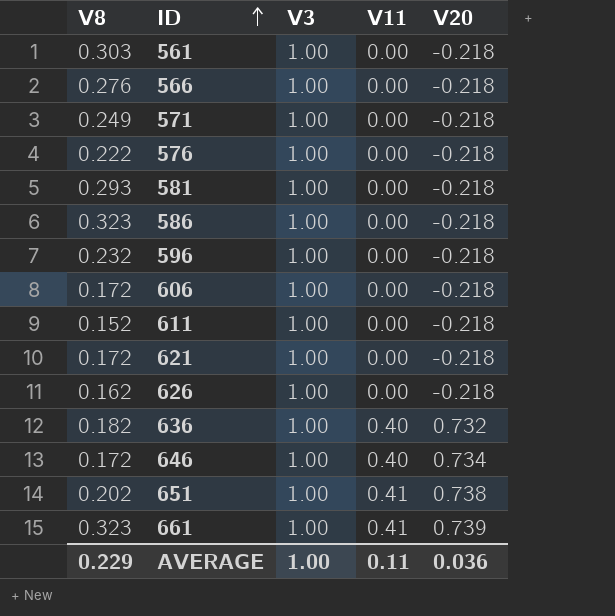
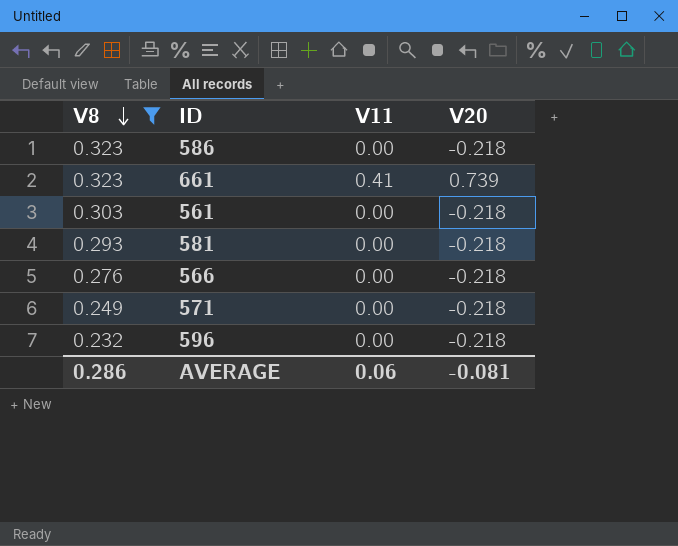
filter: none -> V8 >= 0.232
row order: ID ascending -> V8 descending
column V3 | position: 3 -> none
AVERAGE | V8: 0.229 -> 0.286
AVERAGE | V11: 0.11 -> 0.06
AVERAGE | V20: 0.036 -> -0.081

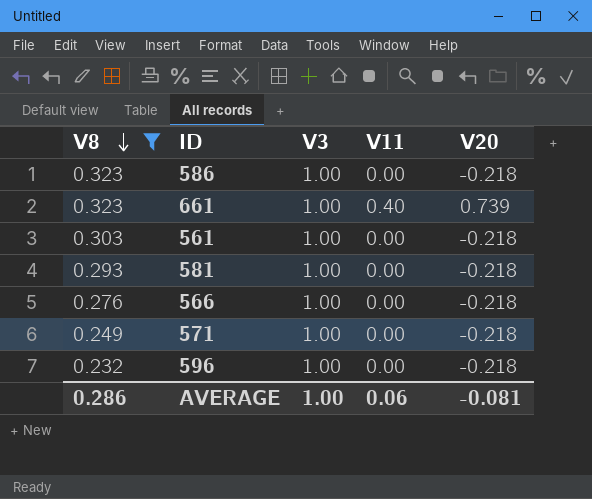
column V3 | position: none -> 3
661 | V11: 0.41 -> 0.40

